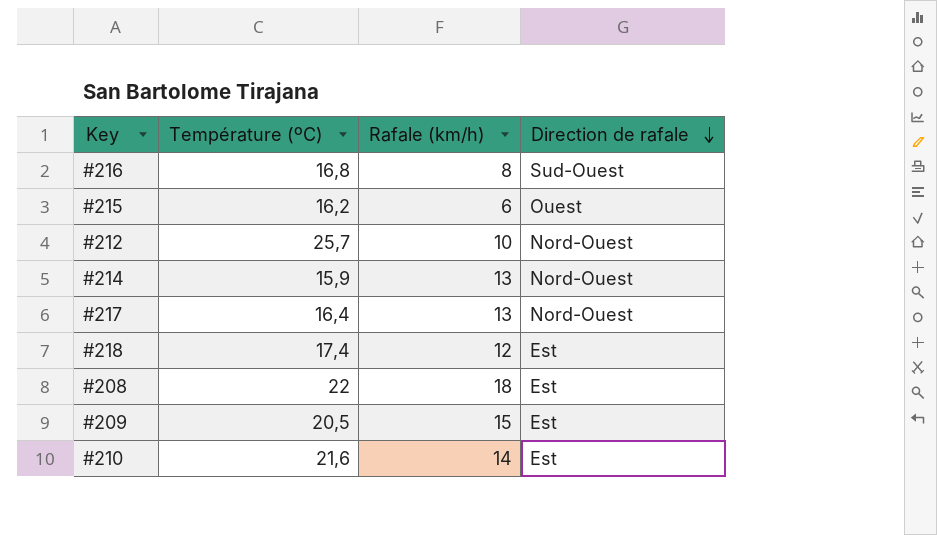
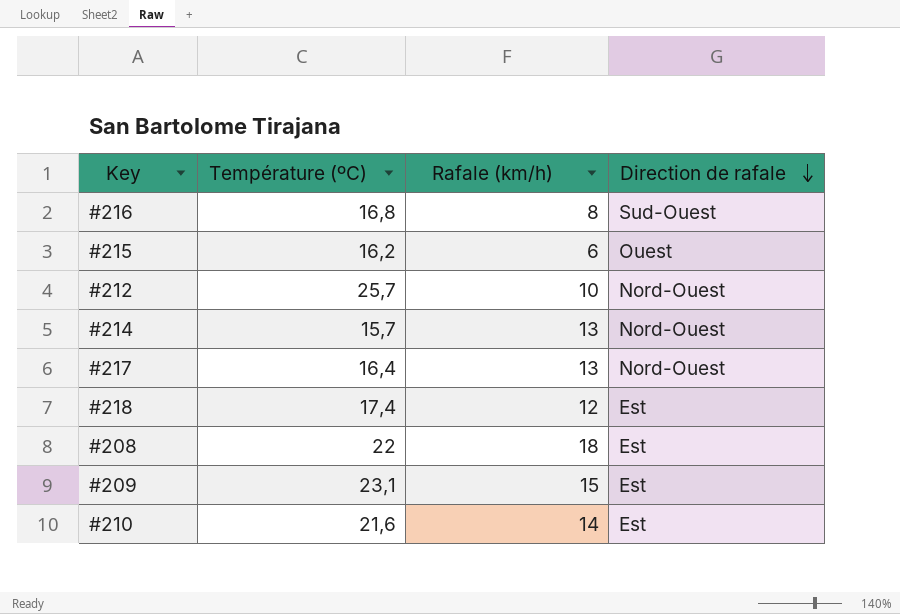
#214 | Température (ºC): 15,9 -> 15,7
#209 | Température (ºC): 20,5 -> 23,1

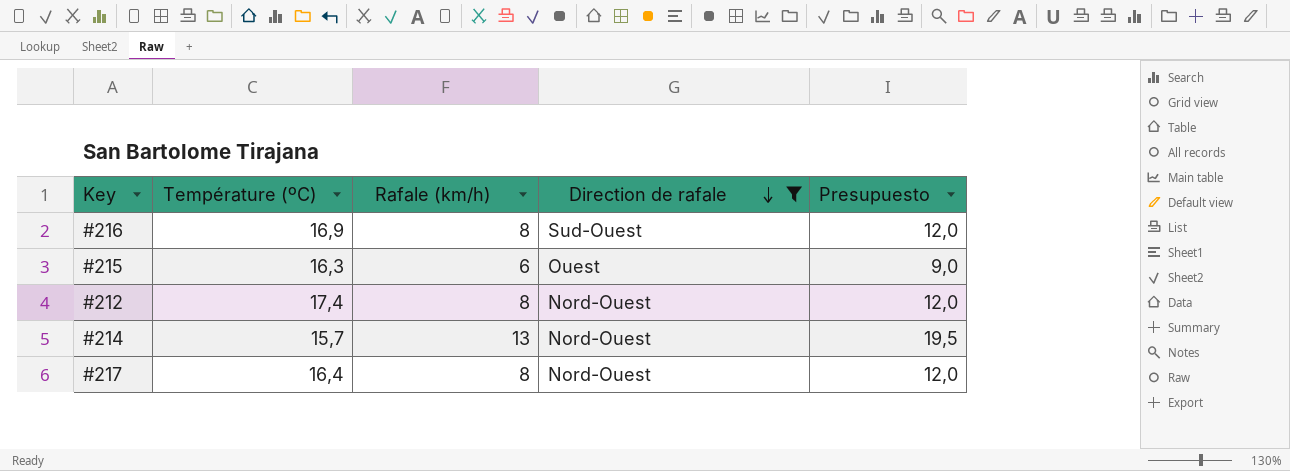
filter: none -> Direction de rafale != Est
column Presupuesto | formula: none -> [Rafale (km/h)] * 1,5
#216 | Température (ºC): 16,8 -> 16,9
#215 | Température (ºC): 16,2 -> 16,3
#212 | Température (ºC): 25,7 -> 17,4
#212 | Rafale (km/h): 10 -> 8
#217 | Rafale (km/h): 13 -> 8

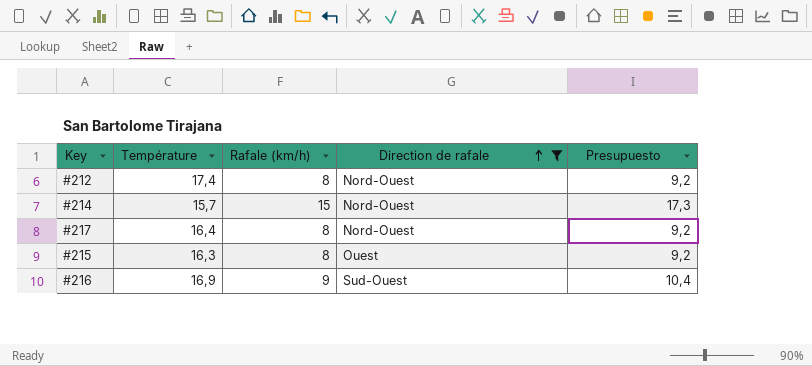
row order: Direction de rafale descending -> Direction de rafale ascending
column name: Température (ºC) -> Température
column Presupuesto | formula: [Rafale (km/h)] * 1,5 -> [Rafale (km/h)] * 1,15
#214 | Rafale (km/h): 13 -> 15
#215 | Rafale (km/h): 6 -> 8
#216 | Rafale (km/h): 8 -> 9

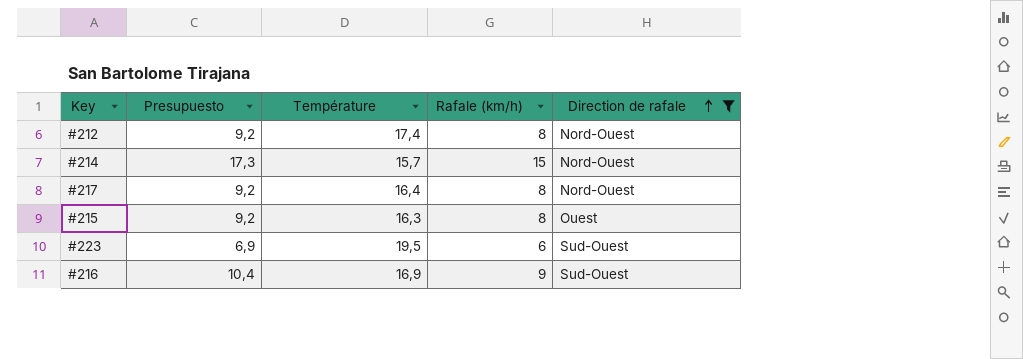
column Presupuesto | position: 5 -> 2
row #223: none -> 6,9 | 19,5 | 6 | Sud-Ouest

